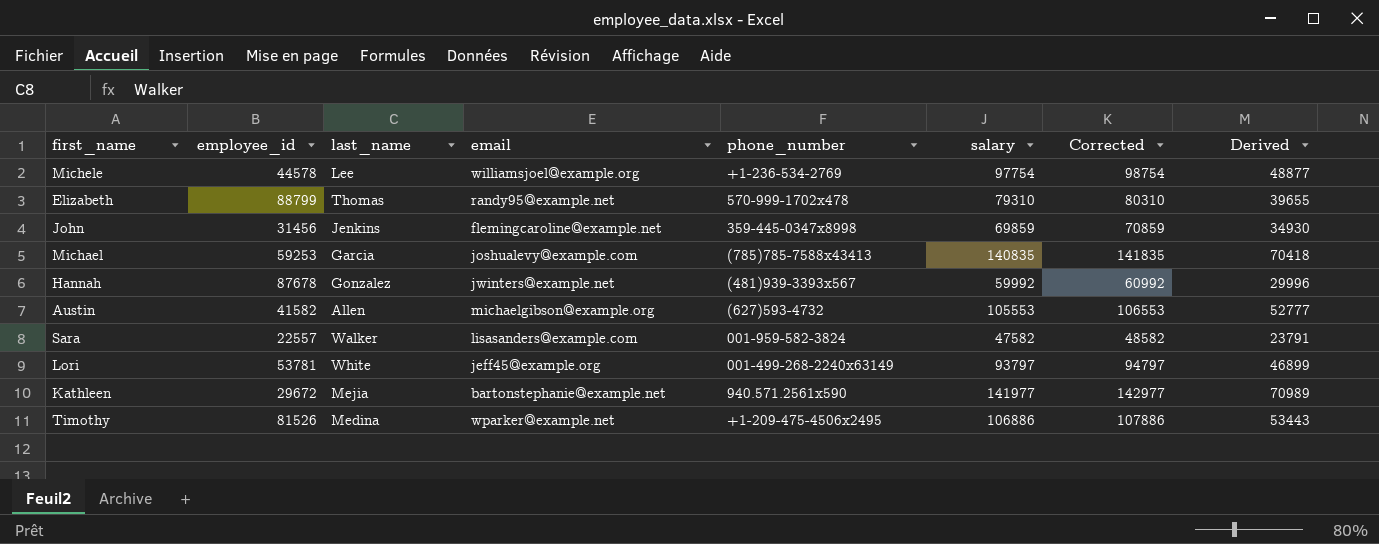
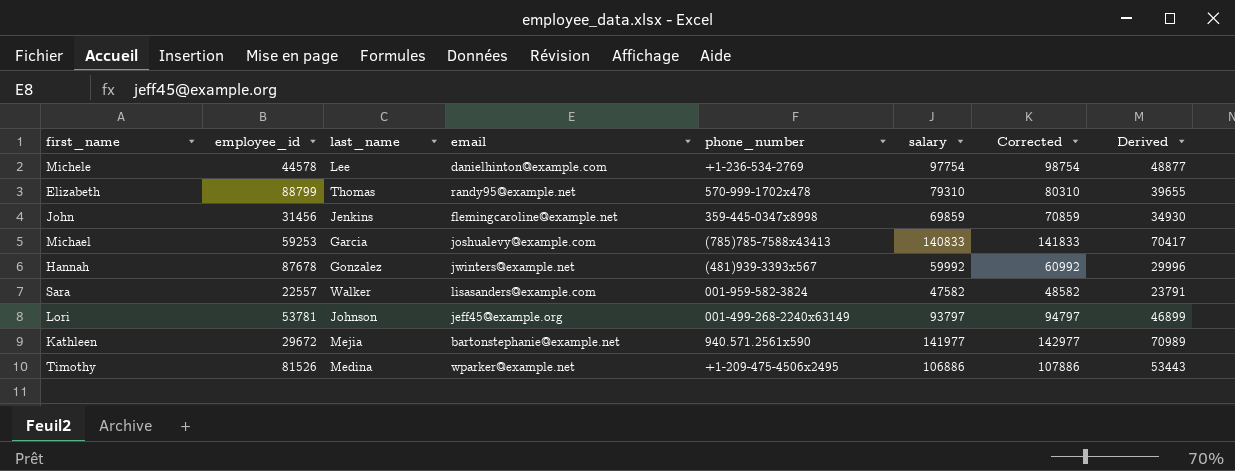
row Austin: 41582 | Allen | michaelgibson@example.org | (627)593-4732 | 105553 | 106553 | 52777 -> none
Michele | email: williamsjoel@example.org -> danielhinton@example.com
Michael | salary: 140835 -> 140833
Michael | Corrected: 141835 -> 141833
Michael | Derived: 70418 -> 70417
Lori | last_name: White -> Johnson

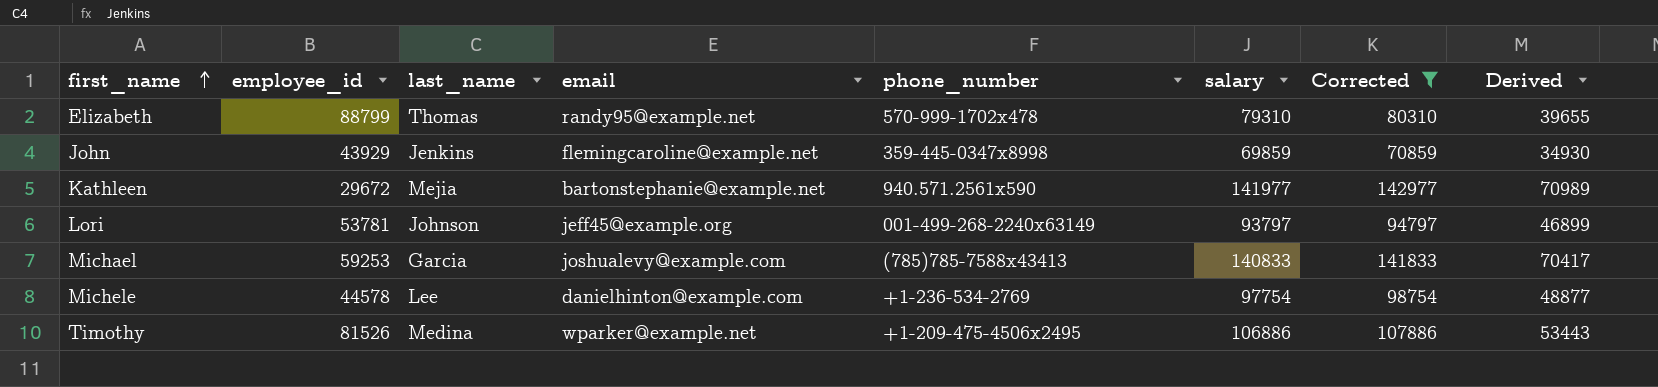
filter: none -> Corrected >= 70859
row order: none -> first_name ascending
John | employee_id: 31456 -> 43929

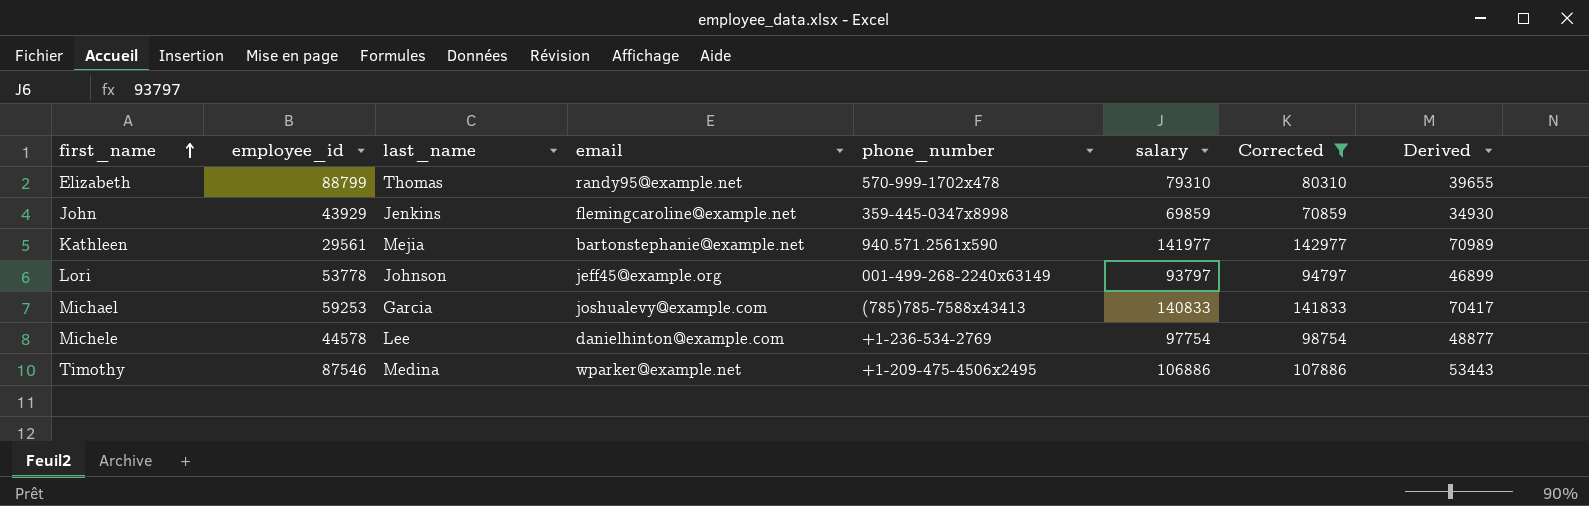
Kathleen | employee_id: 29672 -> 29561
Lori | employee_id: 53781 -> 53778
Timothy | employee_id: 81526 -> 87546

